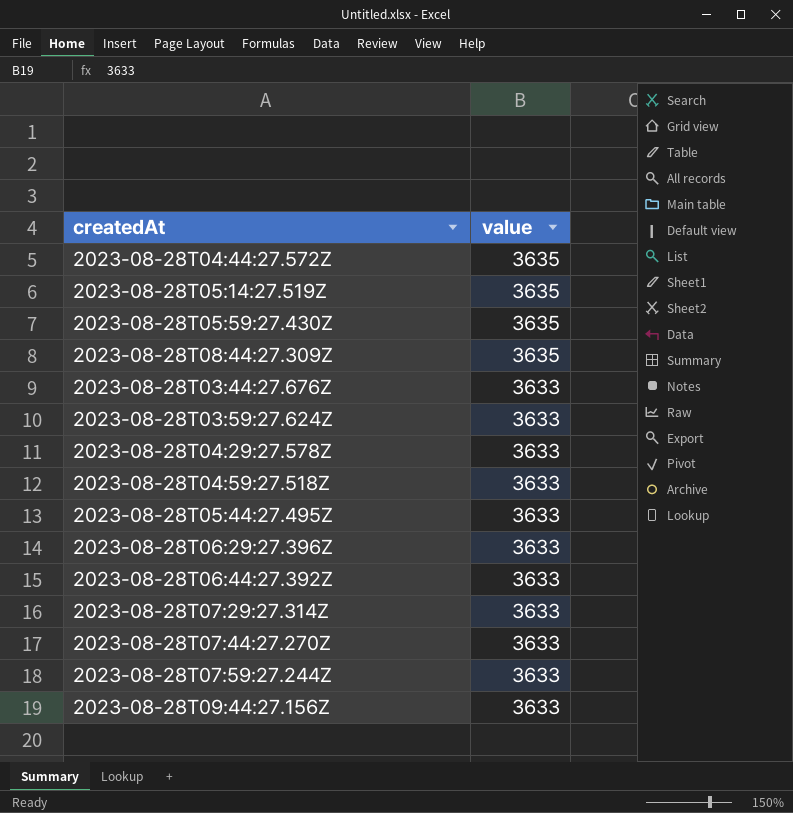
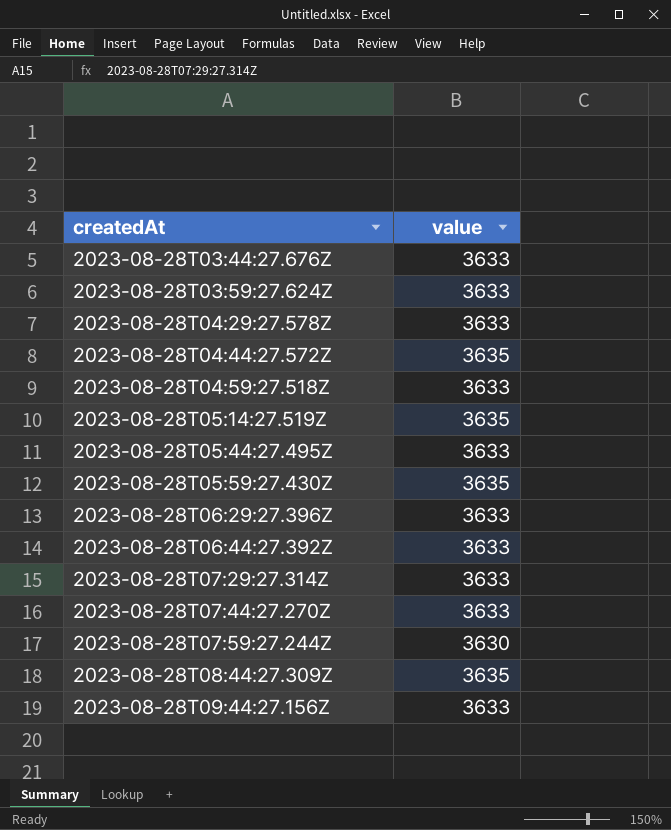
row order: value descending -> createdAt ascending
2023-08-28T07:59:27.244Z | value: 3633 -> 3630

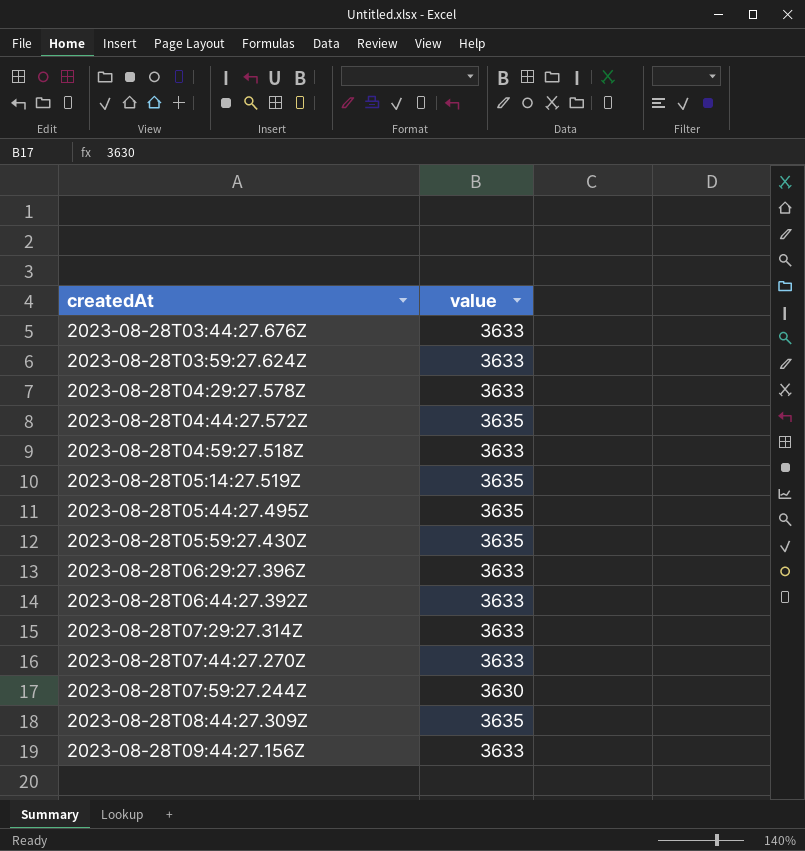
2023-08-28T05:44:27.495Z | value: 3633 -> 3635

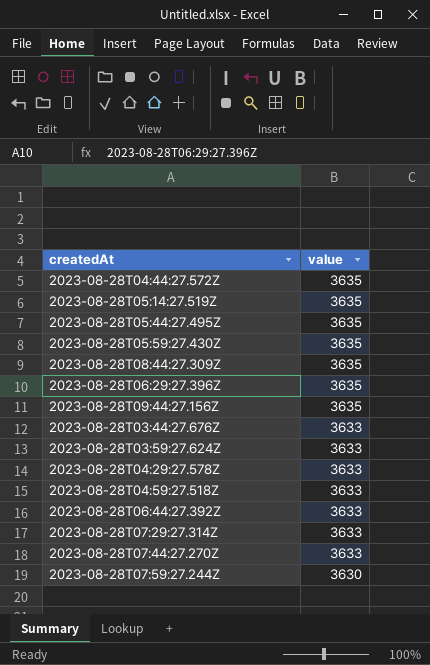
row order: createdAt ascending -> value descending
2023-08-28T06:29:27.396Z | value: 3633 -> 3635
2023-08-28T09:44:27.156Z | value: 3633 -> 3635

